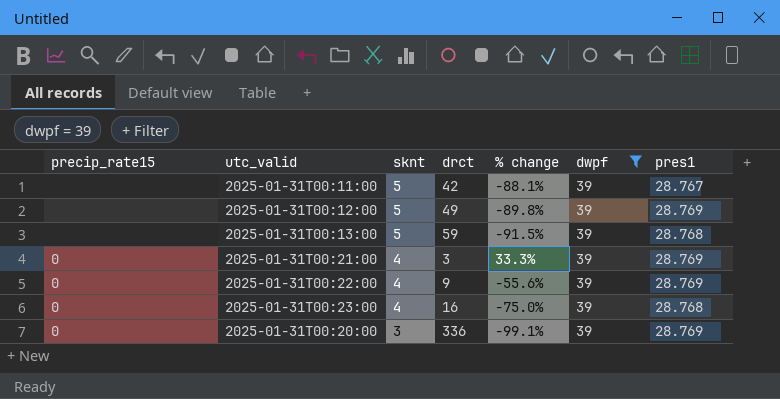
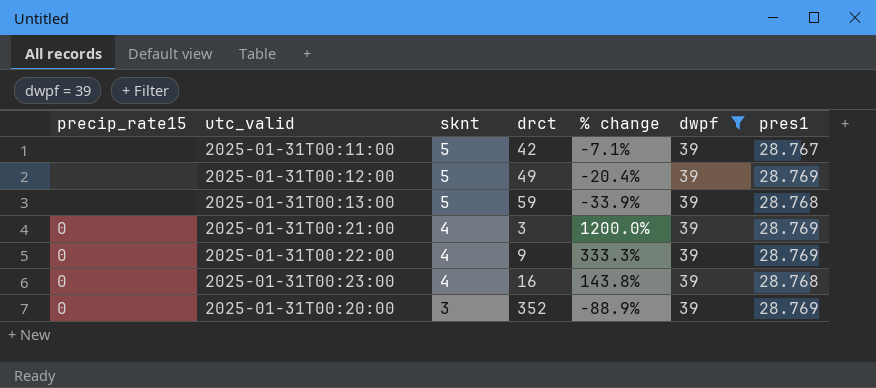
column % change | formula: ([sknt] - [drct]) / [drct] -> ([dwpf] - [drct]) / [drct]
2025-01-31T00:20:00 | drct: 336 -> 352

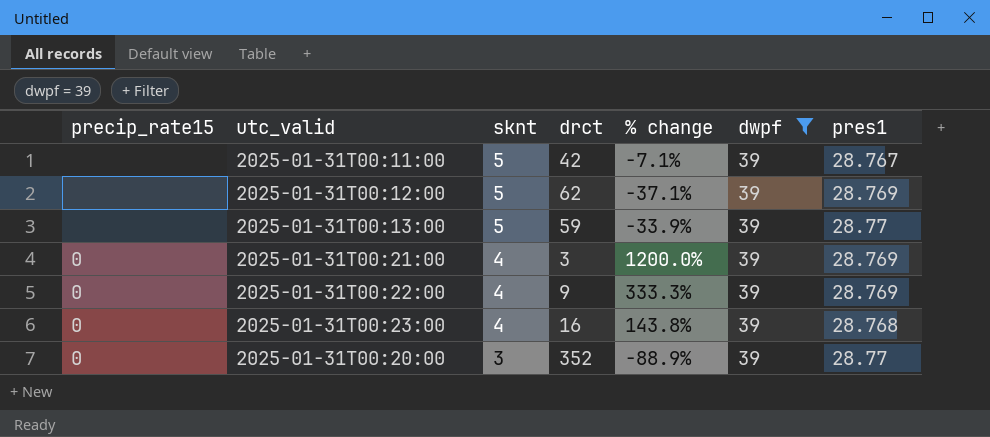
2025-01-31T00:12:00 | drct: 49 -> 62
2025-01-31T00:12:00 | % change: -20.4% -> -37.1%
2025-01-31T00:13:00 | pres1: 28.768 -> 28.77
2025-01-31T00:20:00 | pres1: 28.769 -> 28.77

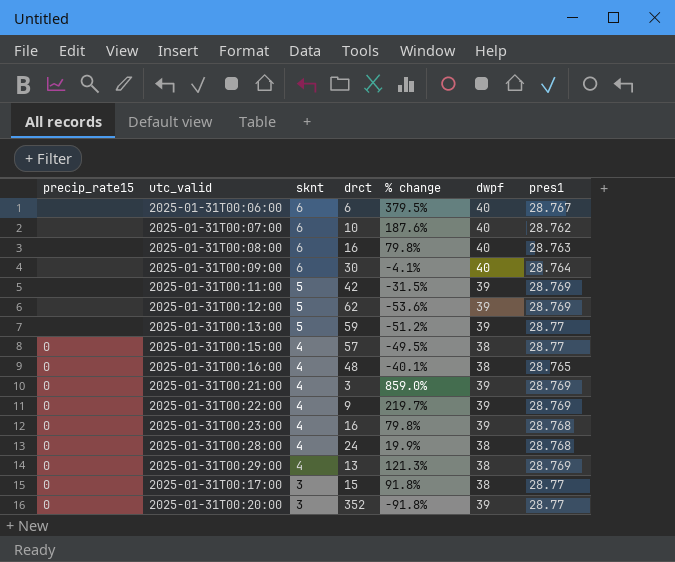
filter: dwpf = 39 -> none
column % change | formula: ([dwpf] - [drct]) / [drct] -> ([pres1] - [drct]) / [drct]
2025-01-31T00:11:00 | pres1: 28.767 -> 28.769

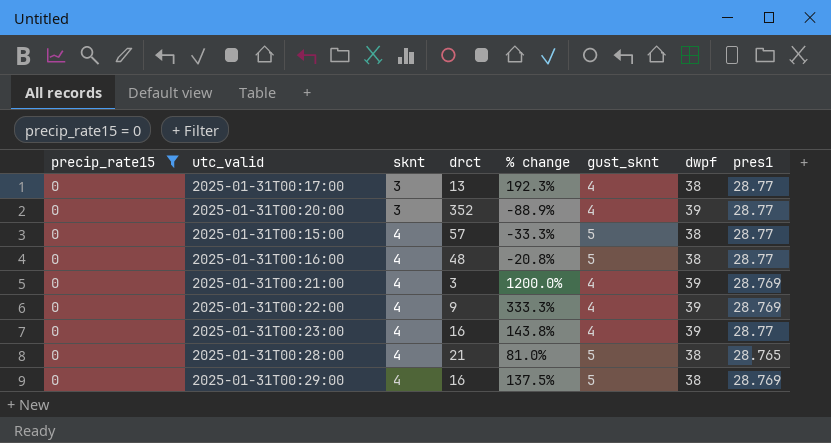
filter: none -> precip_rate15 = 0
row order: sknt descending -> sknt ascending
column % change | formula: ([pres1] - [drct]) / [drct] -> ([dwpf] - [drct]) / [drct]
column gust_sknt | position: none -> 6
2025-01-31T00:17:00 | drct: 15 -> 13
2025-01-31T00:16:00 | pres1: 28.765 -> 28.77
2025-01-31T00:23:00 | pres1: 28.768 -> 28.77
2025-01-31T00:28:00 | drct: 24 -> 21
2025-01-31T00:28:00 | pres1: 28.768 -> 28.765
2025-01-31T00:29:00 | drct: 13 -> 16

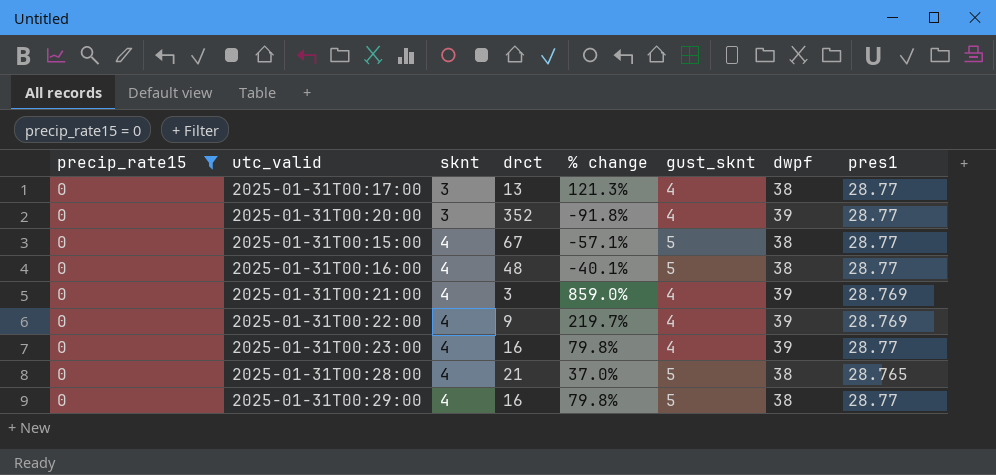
column % change | formula: ([dwpf] - [drct]) / [drct] -> ([pres1] - [drct]) / [drct]
2025-01-31T00:15:00 | drct: 57 -> 67
2025-01-31T00:29:00 | pres1: 28.769 -> 28.77

